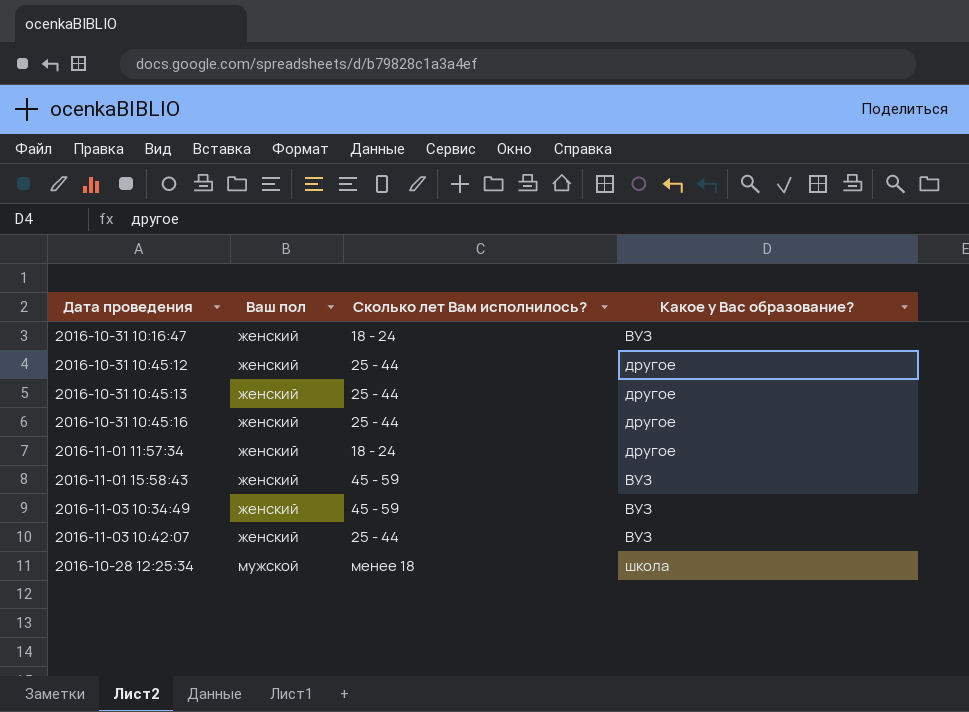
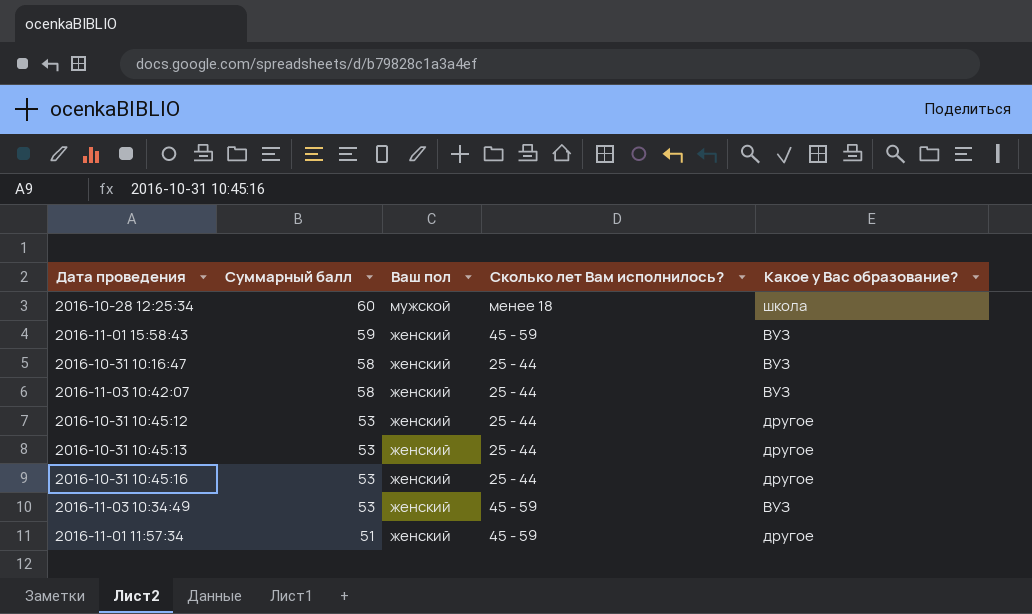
row order: Ваш пол ascending -> Суммарный балл descending
column Суммарный балл | position: none -> 2
2016-10-31 10:16:47 | Сколько лет Вам исполнилось?: 18 - 24 -> 25 - 44
2016-11-01 11:57:34 | Сколько лет Вам исполнилось?: 18 - 24 -> 45 - 59

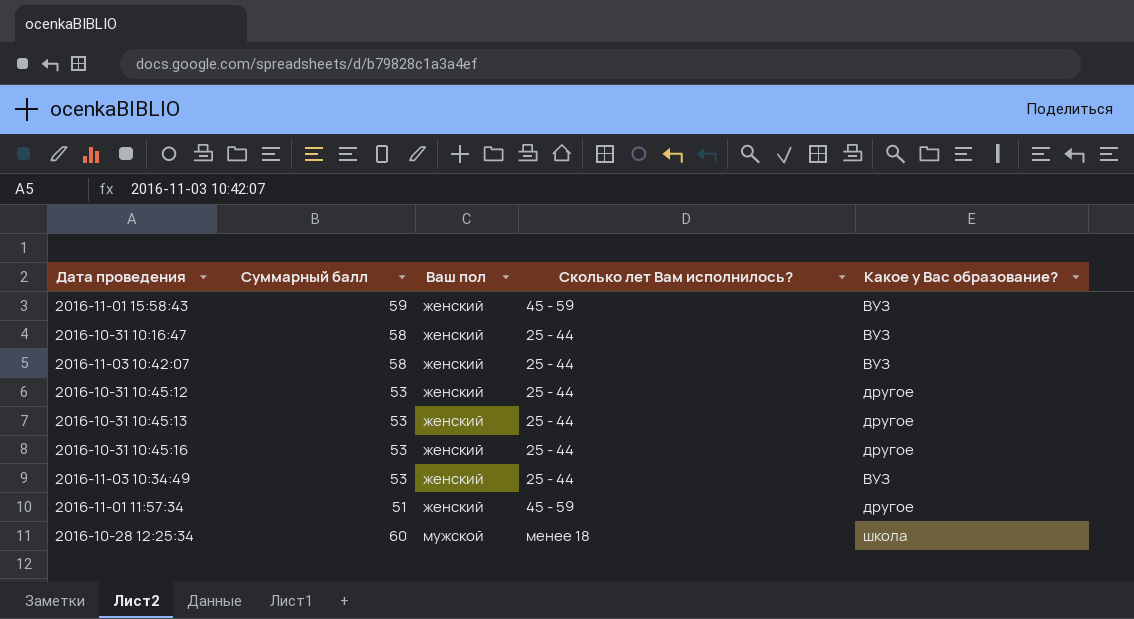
row order: Суммарный балл descending -> Ваш пол ascending
2016-11-03 10:34:49 | Сколько лет Вам исполнилось?: 45 - 59 -> 25 - 44

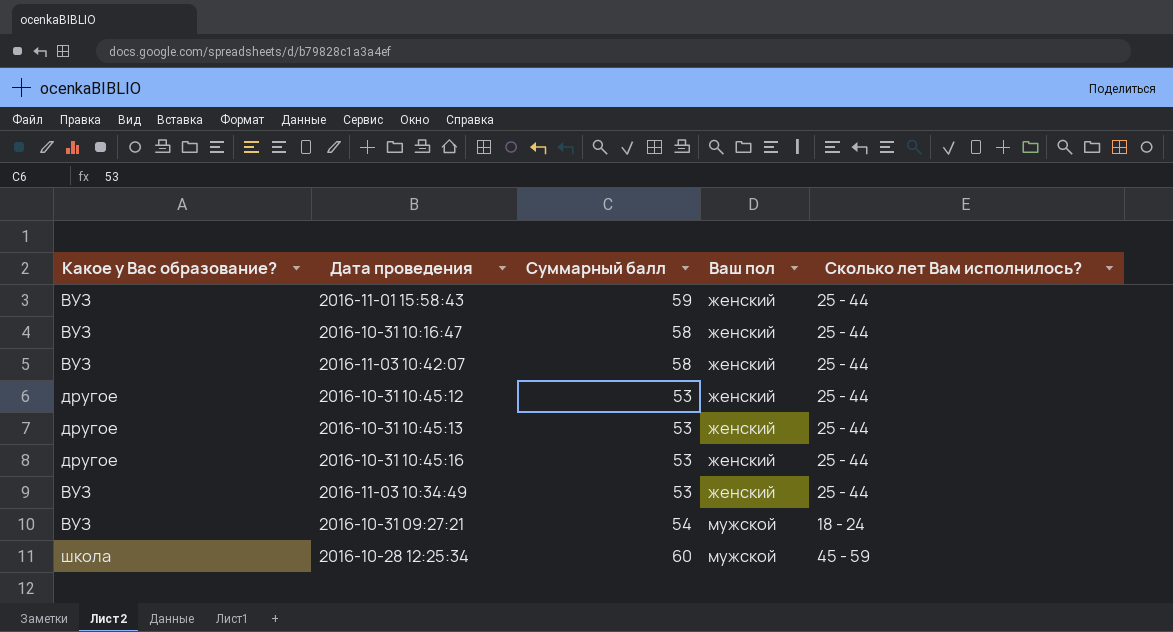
column Какое у Вас образование? | position: 5 -> 1
row 2016-11-01 11:57:34: 51 | женский | 45 - 59 | другое -> none
2016-11-01 15:58:43 | Сколько лет Вам исполнилось?: 45 - 59 -> 25 - 44
row 2016-10-31 09:27:21: none -> ВУЗ | 54 | мужской | 18 - 24
2016-10-28 12:25:34 | Сколько лет Вам исполнилось?: менее 18 -> 45 - 59

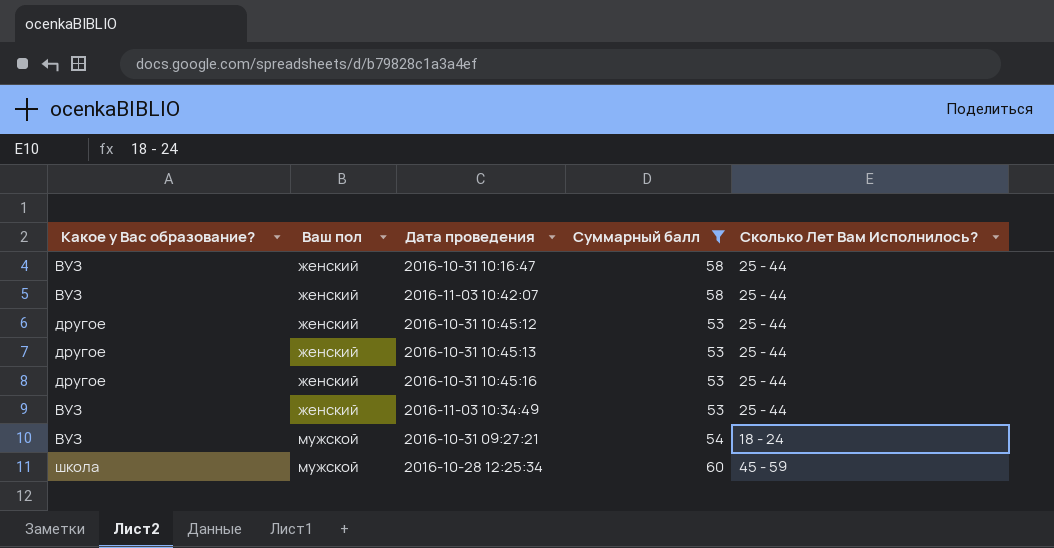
filter: none -> Суммарный балл != 59
column Ваш пол | position: 4 -> 2
column name: Сколько лет Вам исполнилось? -> Сколько Лет Вам Исполнилось?

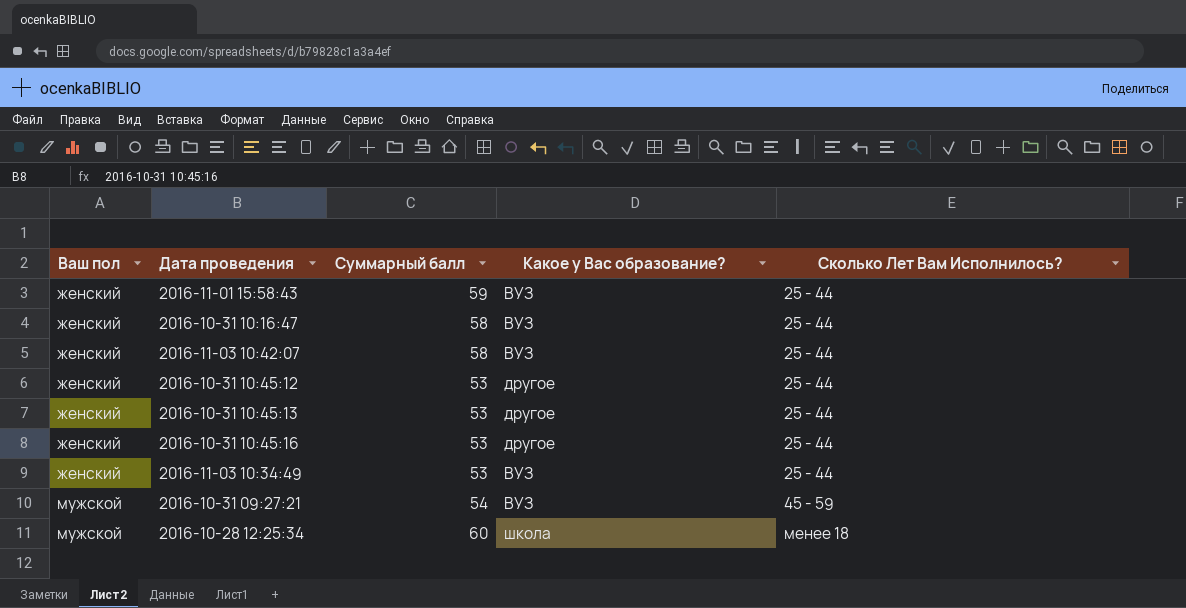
filter: Суммарный балл != 59 -> none
column Какое у Вас образование? | position: 1 -> 4
2016-10-31 09:27:21 | Сколько Лет Вам Исполнилось?: 18 - 24 -> 45 - 59
2016-10-28 12:25:34 | Сколько Лет Вам Исполнилось?: 45 - 59 -> менее 18

